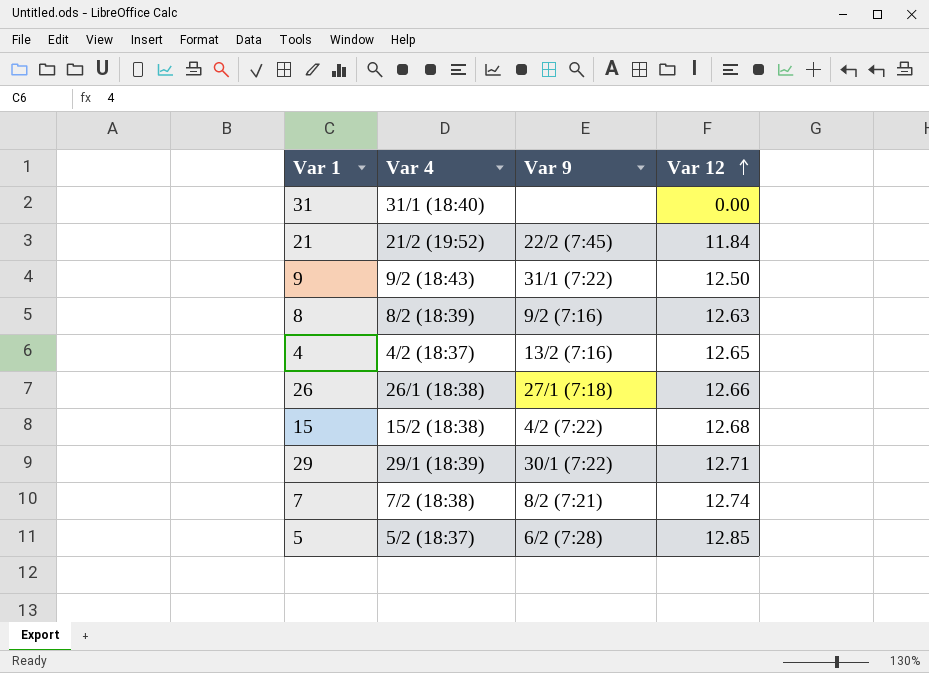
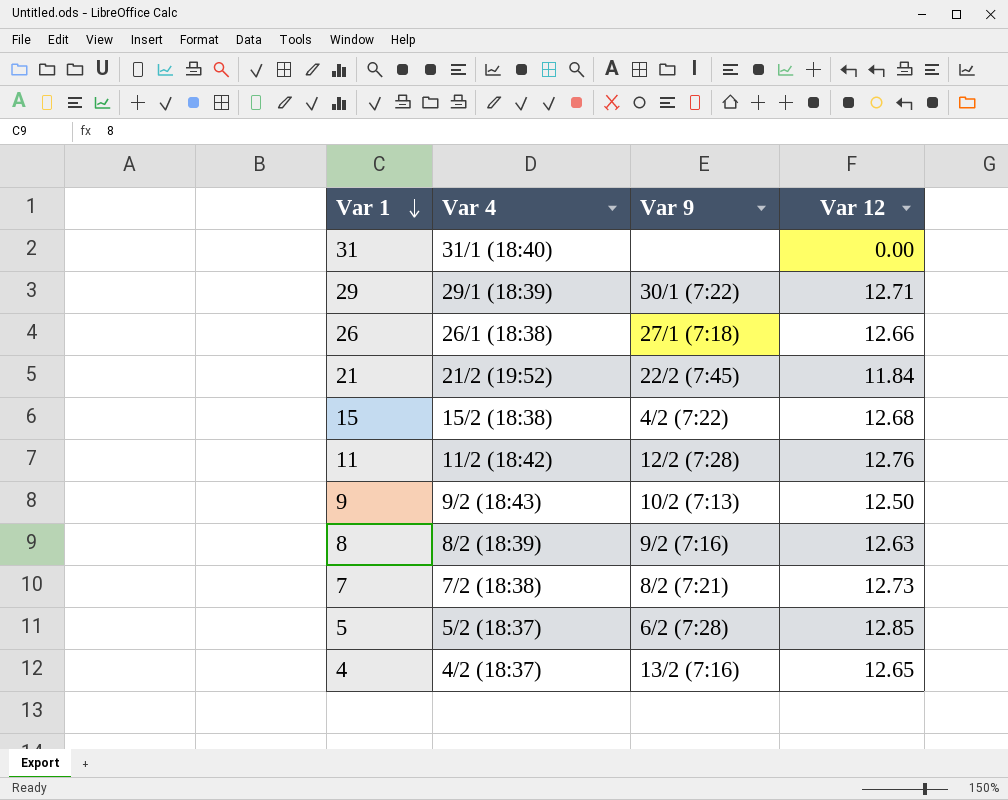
row order: Var 12 ascending -> Var 1 descending
row 11: none -> 11/2 (18:42) | 12/2 (7:28) | 12.76
9 | Var 9: 31/1 (7:22) -> 10/2 (7:13)
7 | Var 12: 12.74 -> 12.73

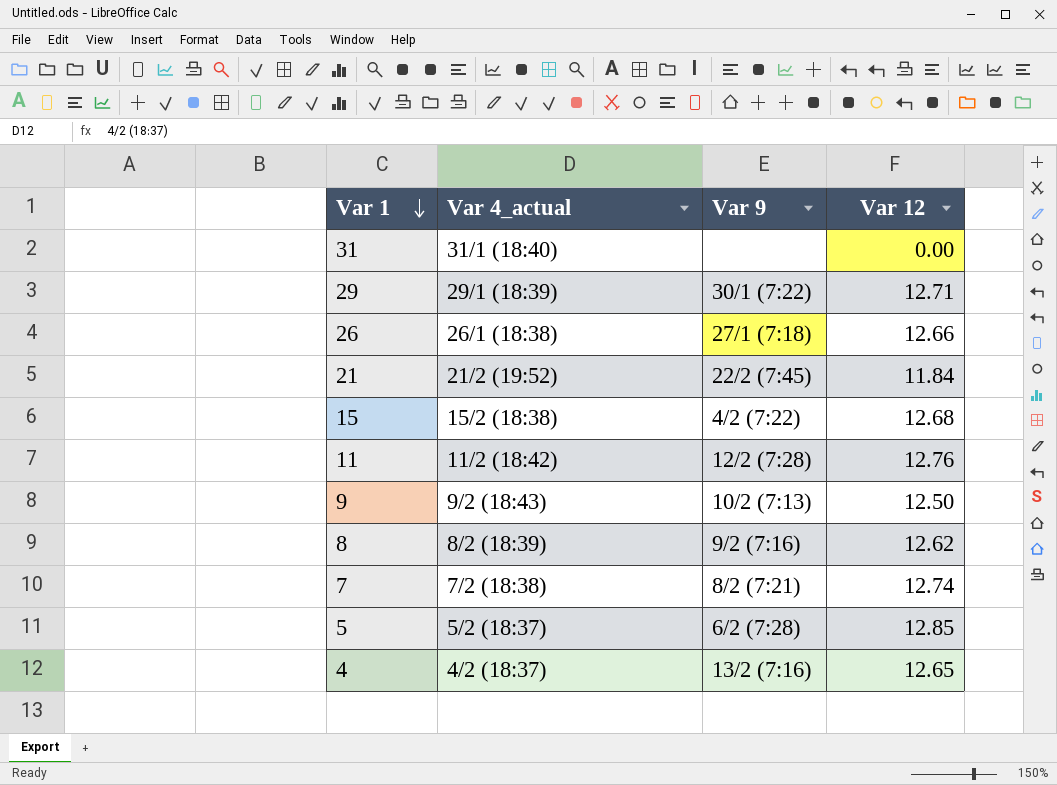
column name: Var 4 -> Var 4_actual
8 | Var 12: 12.63 -> 12.62
7 | Var 12: 12.73 -> 12.74

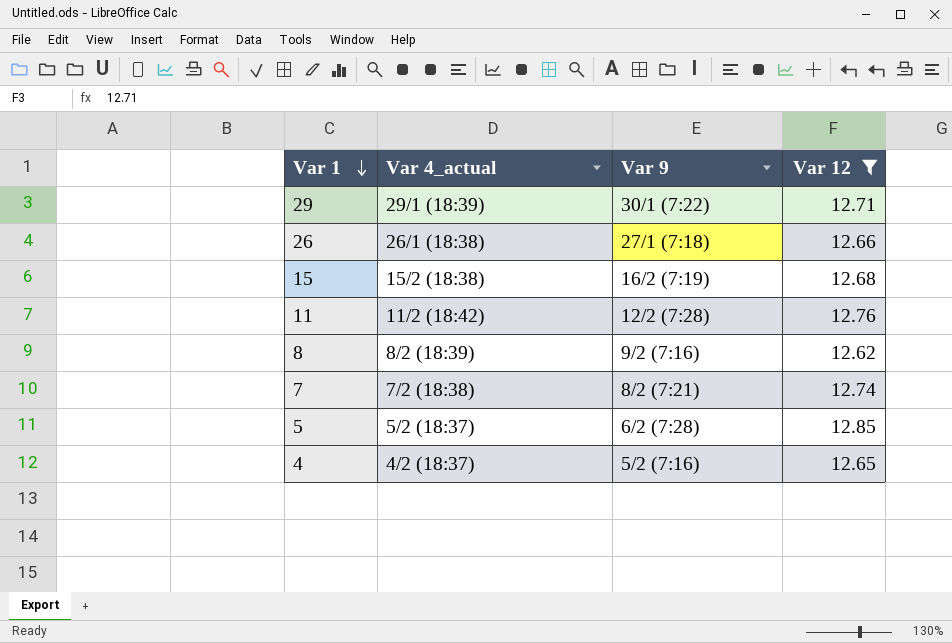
filter: none -> Var 12 >= 12.62
15 | Var 9: 4/2 (7:22) -> 16/2 (7:19)
4 | Var 9: 13/2 (7:16) -> 5/2 (7:16)

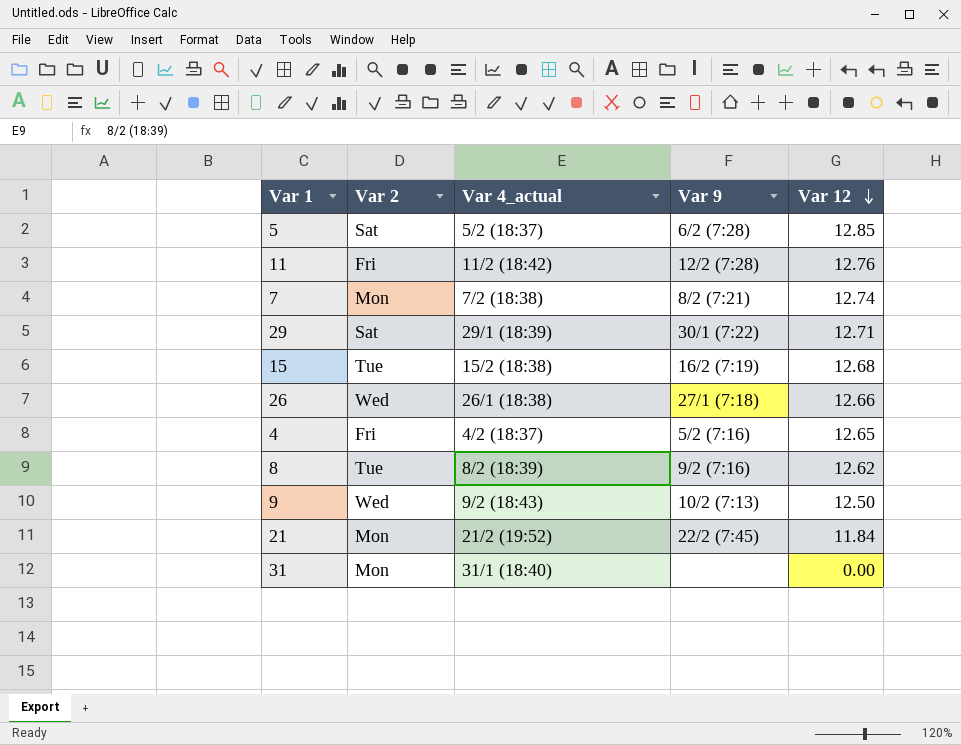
filter: Var 12 >= 12.62 -> none
row order: Var 1 descending -> Var 12 descending
column Var 2 | position: none -> 2

